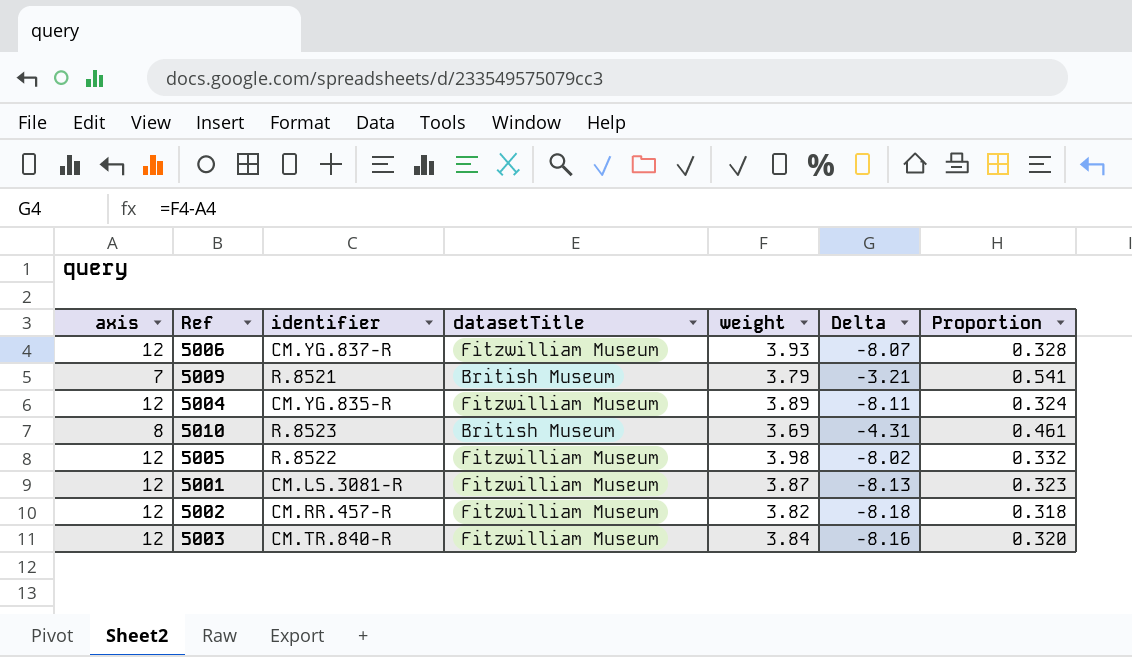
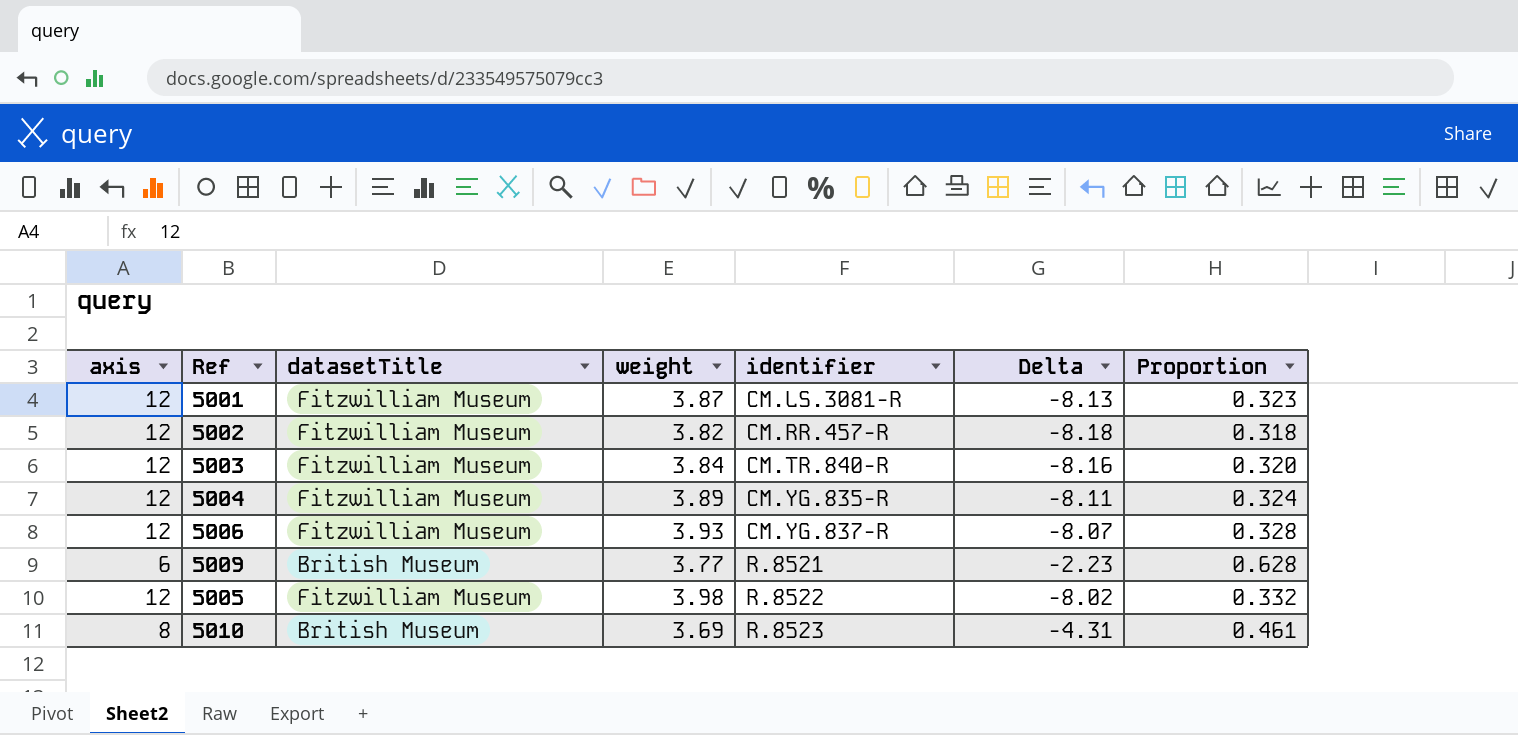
row order: none -> identifier ascending
column identifier | position: 3 -> 5
5009 | axis: 7 -> 6
5009 | weight: 3.79 -> 3.77
5009 | Delta: -3.21 -> -2.23
5009 | Proportion: 0.541 -> 0.628

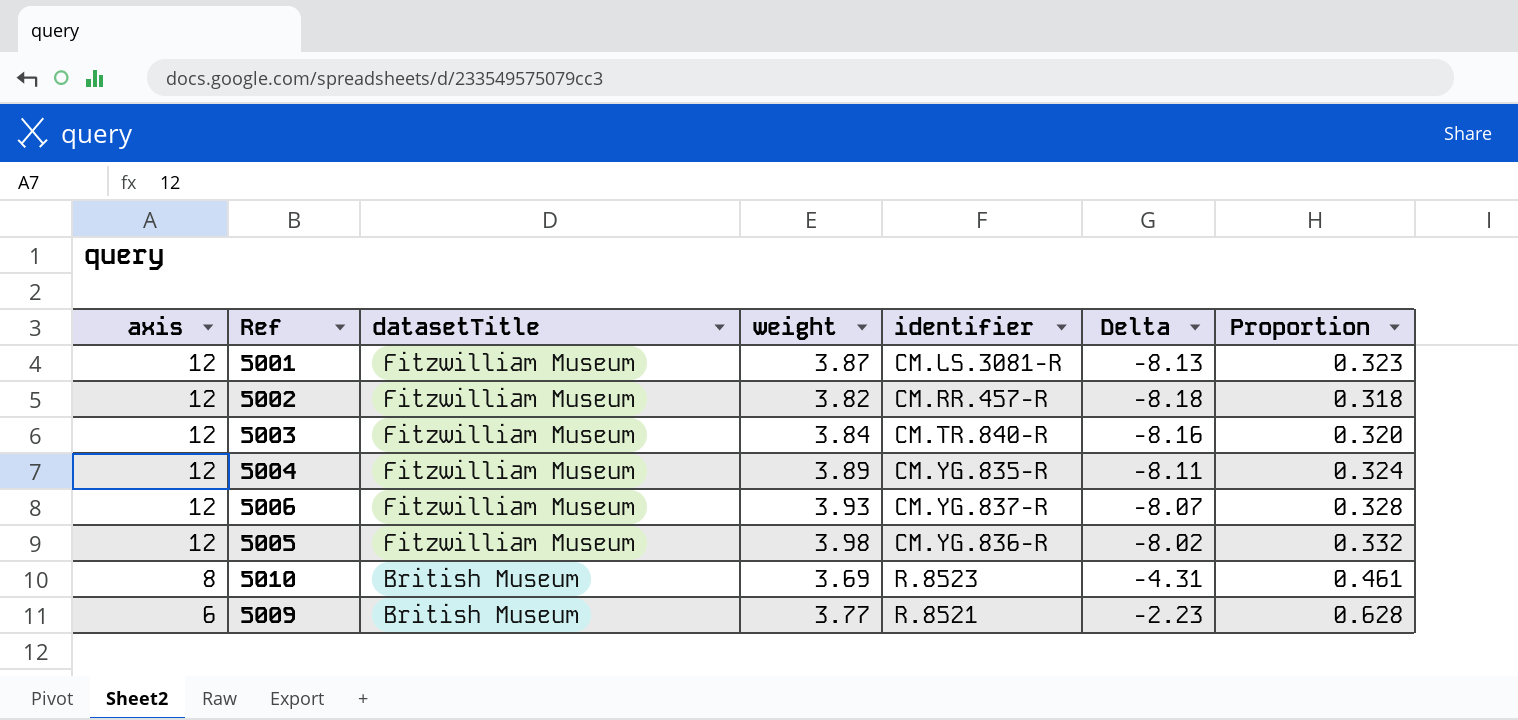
row order: identifier ascending -> axis descending
5005 | identifier: R.8522 -> CM.YG.836-R

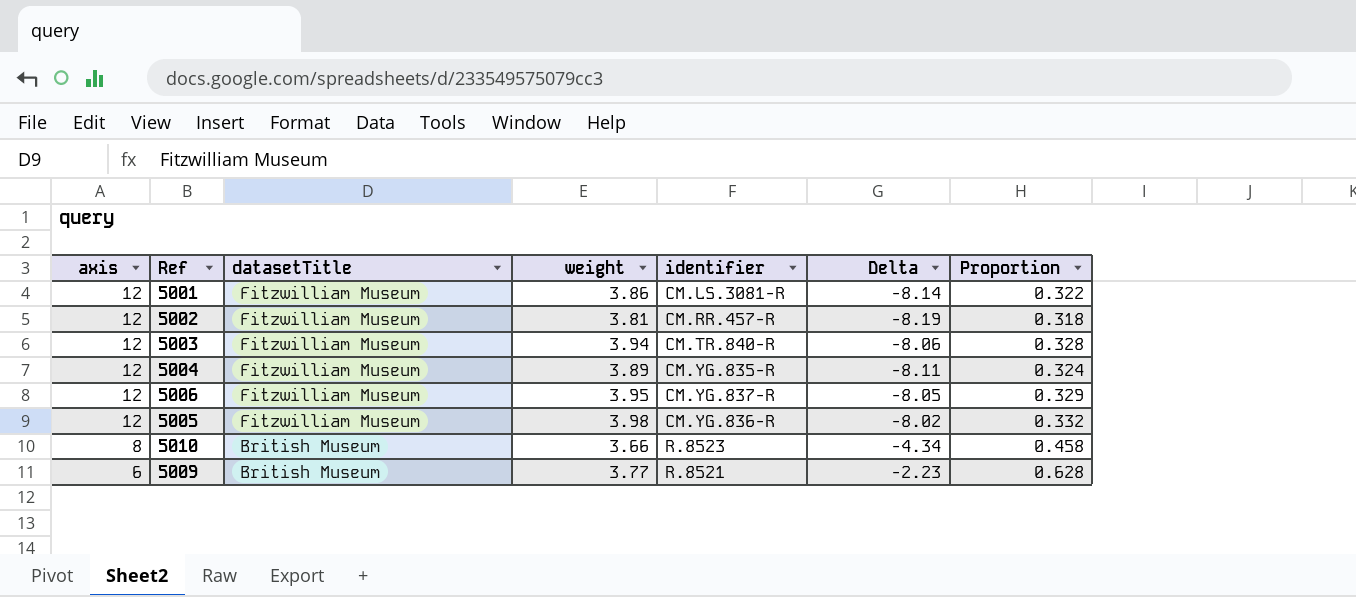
5001 | weight: 3.87 -> 3.86
5001 | Delta: -8.13 -> -8.14
5001 | Proportion: 0.323 -> 0.322
5002 | weight: 3.82 -> 3.81
5002 | Delta: -8.18 -> -8.19
5003 | weight: 3.84 -> 3.94
5003 | Delta: -8.16 -> -8.06
5003 | Proportion: 0.320 -> 0.328
5006 | weight: 3.93 -> 3.95
5006 | Delta: -8.07 -> -8.05
5006 | Proportion: 0.328 -> 0.329
5010 | weight: 3.69 -> 3.66
5010 | Delta: -4.31 -> -4.34
5010 | Proportion: 0.461 -> 0.458

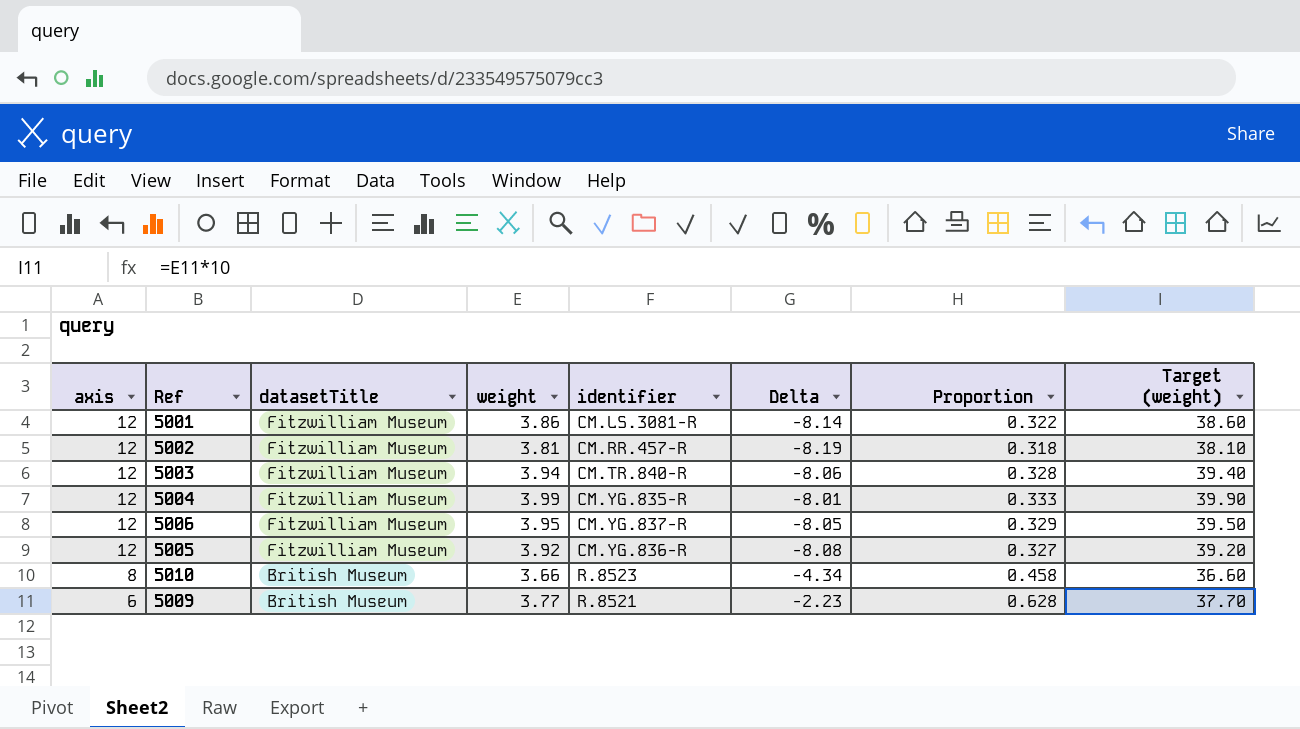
column Target (weight) | formula: none -> [weight] * 10
5004 | weight: 3.89 -> 3.99
5004 | Delta: -8.11 -> -8.01
5004 | Proportion: 0.324 -> 0.333
5005 | weight: 3.98 -> 3.92
5005 | Delta: -8.02 -> -8.08
5005 | Proportion: 0.332 -> 0.327

